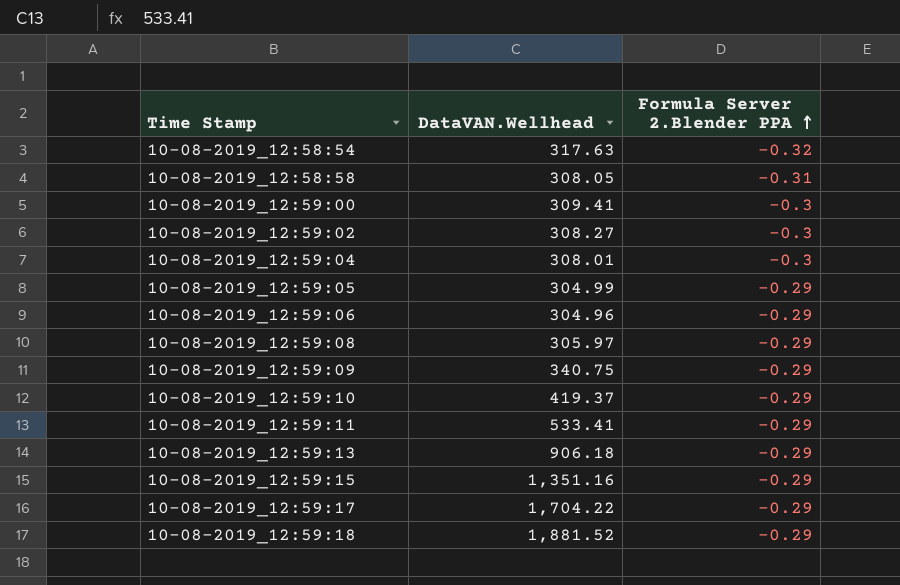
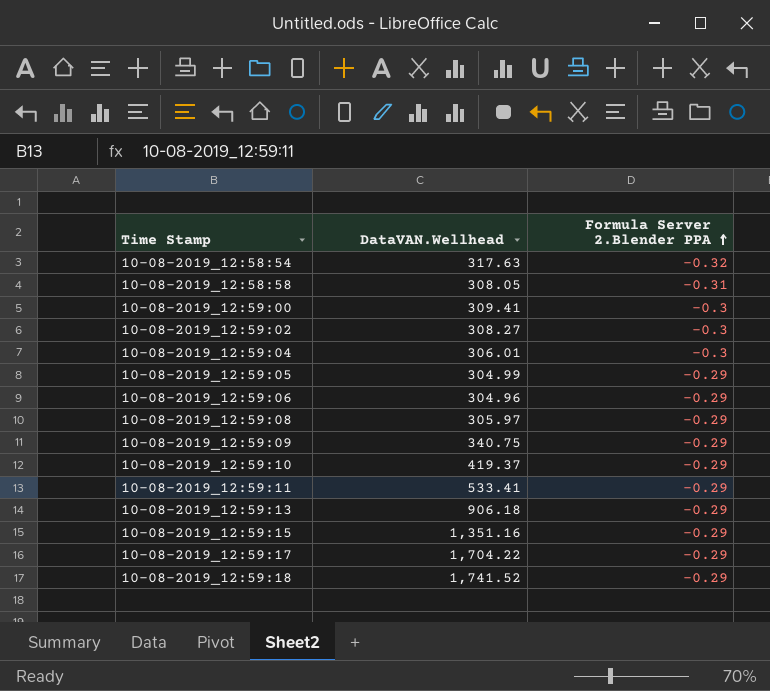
10-08-2019_12:59:04 | DataVAN.Wellhead: 308.01 -> 306.01
10-08-2019_12:59:18 | DataVAN.Wellhead: 1,881.52 -> 1,741.52

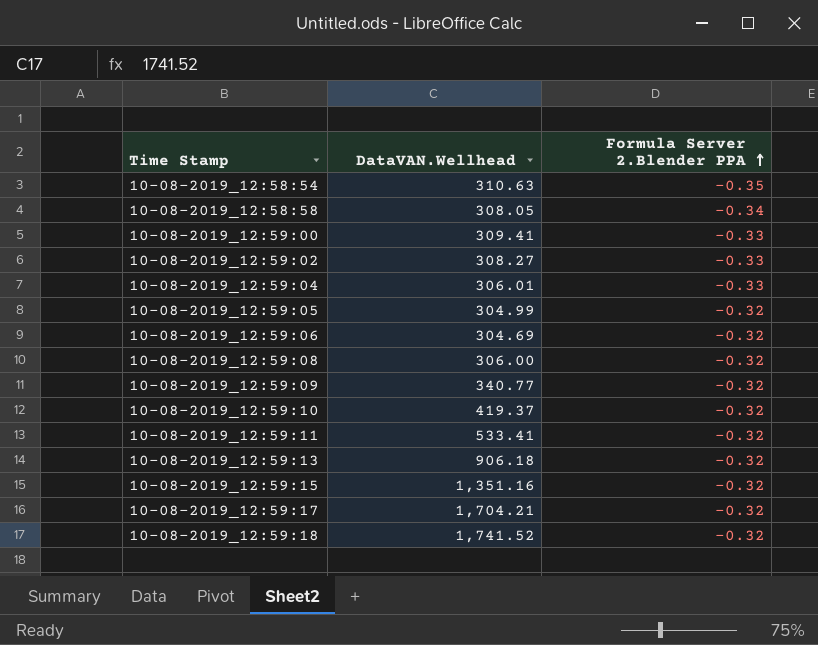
10-08-2019_12:58:54 | DataVAN.Wellhead: 317.63 -> 310.63
10-08-2019_12:58:54 | Formula Server 2.Blender PPA: -0.32 -> -0.35
10-08-2019_12:58:58 | Formula Server 2.Blender PPA: -0.31 -> -0.34
10-08-2019_12:59:00 | Formula Server 2.Blender PPA: -0.3 -> -0.33
10-08-2019_12:59:02 | Formula Server 2.Blender PPA: -0.3 -> -0.33
10-08-2019_12:59:04 | Formula Server 2.Blender PPA: -0.3 -> -0.33
10-08-2019_12:59:05 | Formula Server 2.Blender PPA: -0.29 -> -0.32
10-08-2019_12:59:06 | DataVAN.Wellhead: 304.96 -> 304.69
10-08-2019_12:59:06 | Formula Server 2.Blender PPA: -0.29 -> -0.32
10-08-2019_12:59:08 | DataVAN.Wellhead: 305.97 -> 306.00
10-08-2019_12:59:08 | Formula Server 2.Blender PPA: -0.29 -> -0.32
10-08-2019_12:59:09 | DataVAN.Wellhead: 340.75 -> 340.77
10-08-2019_12:59:09 | Formula Server 2.Blender PPA: -0.29 -> -0.32
10-08-2019_12:59:10 | Formula Server 2.Blender PPA: -0.29 -> -0.32
10-08-2019_12:59:11 | Formula Server 2.Blender PPA: -0.29 -> -0.32
10-08-2019_12:59:13 | Formula Server 2.Blender PPA: -0.29 -> -0.32
10-08-2019_12:59:15 | Formula Server 2.Blender PPA: -0.29 -> -0.32
10-08-2019_12:59:17 | DataVAN.Wellhead: 1,704.22 -> 1,704.21
10-08-2019_12:59:17 | Formula Server 2.Blender PPA: -0.29 -> -0.32
10-08-2019_12:59:18 | Formula Server 2.Blender PPA: -0.29 -> -0.32

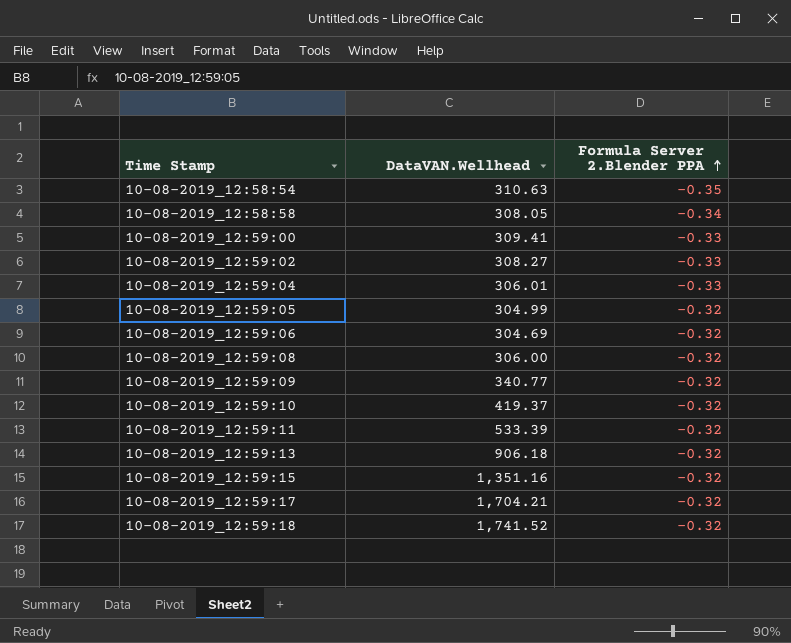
10-08-2019_12:59:11 | DataVAN.Wellhead: 533.41 -> 533.39

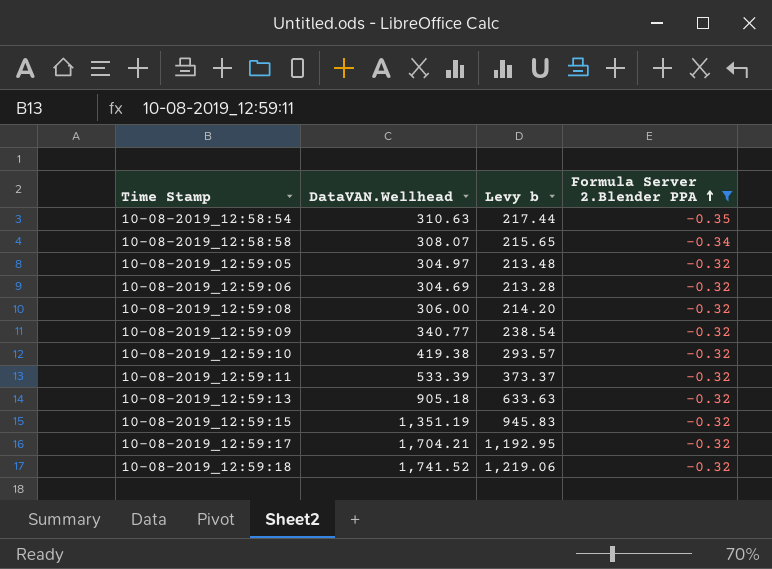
filter: none -> Formula Server 2.Blender PPA != -0.33
column Levy b | formula: none -> [DataVAN.Wellhead] * 0.7
10-08-2019_12:58:58 | DataVAN.Wellhead: 308.05 -> 308.07
10-08-2019_12:59:05 | DataVAN.Wellhead: 304.99 -> 304.97
10-08-2019_12:59:10 | DataVAN.Wellhead: 419.37 -> 419.38
10-08-2019_12:59:13 | DataVAN.Wellhead: 906.18 -> 905.18
10-08-2019_12:59:15 | DataVAN.Wellhead: 1,351.16 -> 1,351.19

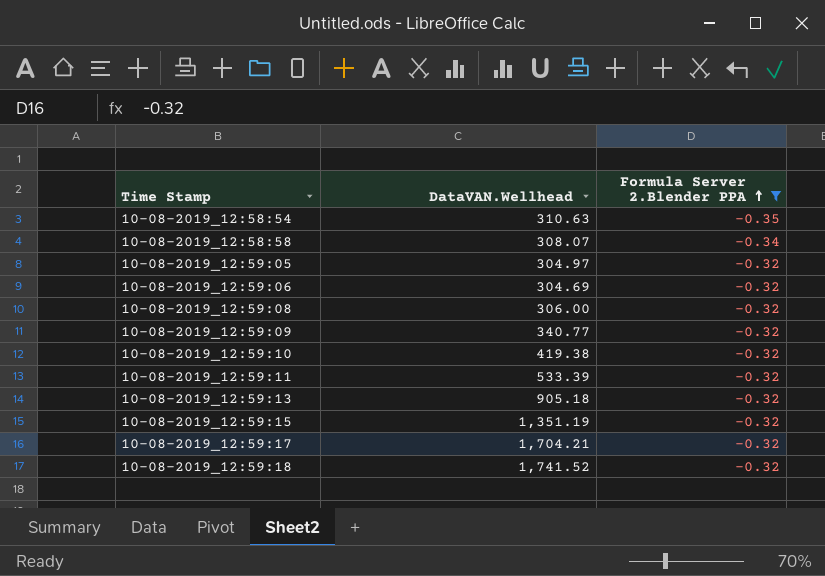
column Levy b | formula: [DataVAN.Wellhead] * 0.7 -> none

